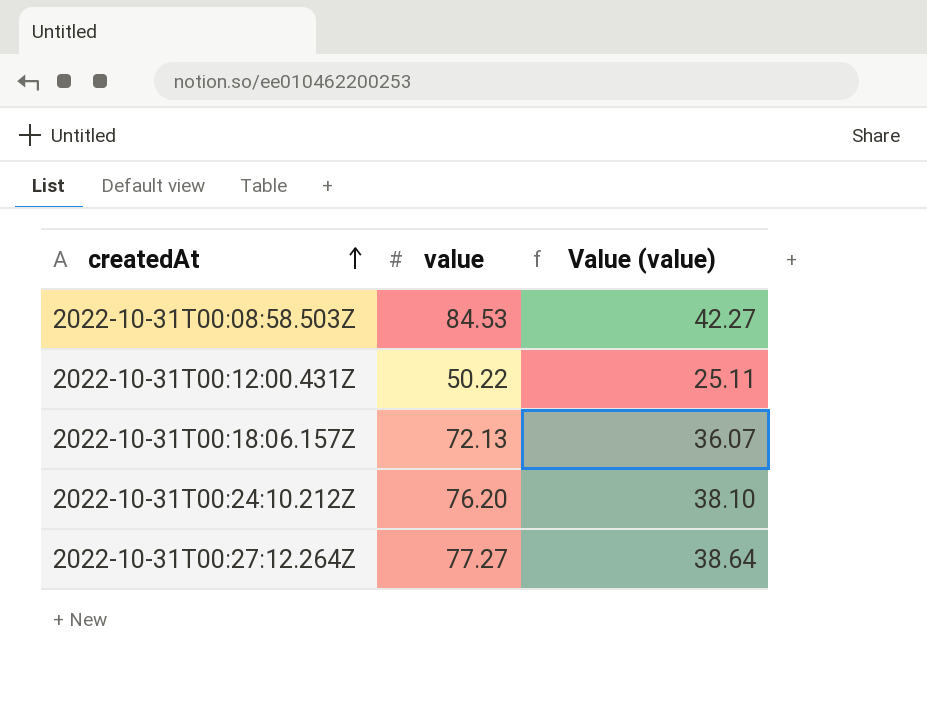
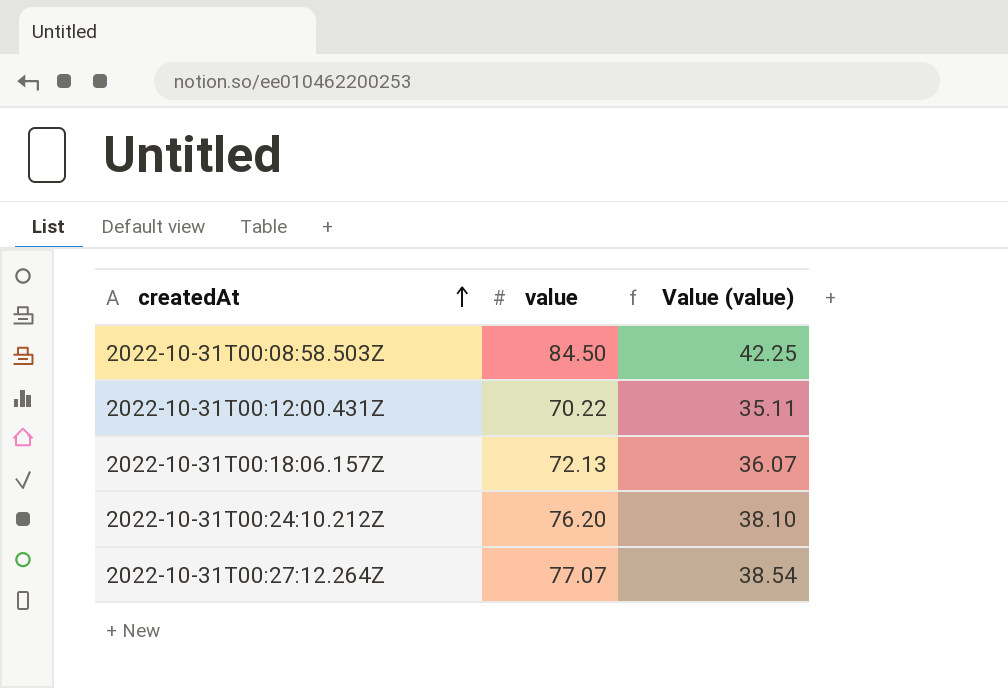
2022-10-31T00:08:58.503Z | value: 84.53 -> 84.50
2022-10-31T00:08:58.503Z | Value (value): 42.27 -> 42.25
2022-10-31T00:12:00.431Z | value: 50.22 -> 70.22
2022-10-31T00:12:00.431Z | Value (value): 25.11 -> 35.11
2022-10-31T00:27:12.264Z | value: 77.27 -> 77.07
2022-10-31T00:27:12.264Z | Value (value): 38.64 -> 38.54

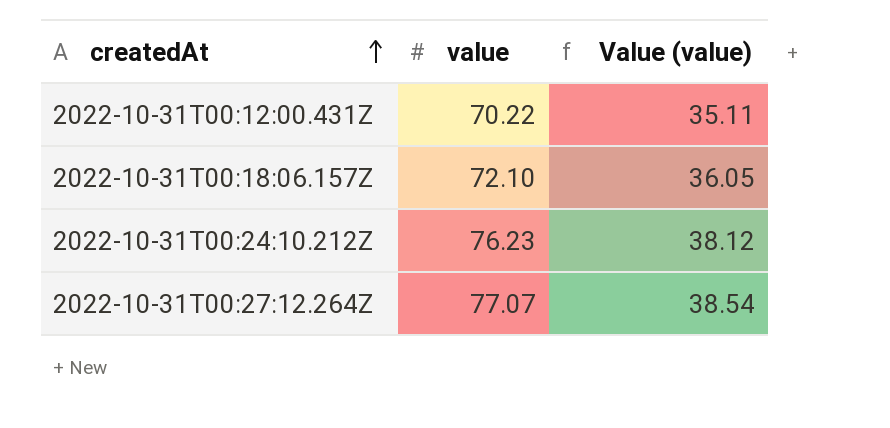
row 2022-10-31T00:08:58.503Z: 84.50 | 42.25 -> none
2022-10-31T00:18:06.157Z | value: 72.13 -> 72.10
2022-10-31T00:18:06.157Z | Value (value): 36.07 -> 36.05
2022-10-31T00:24:10.212Z | value: 76.20 -> 76.23
2022-10-31T00:24:10.212Z | Value (value): 38.10 -> 38.12

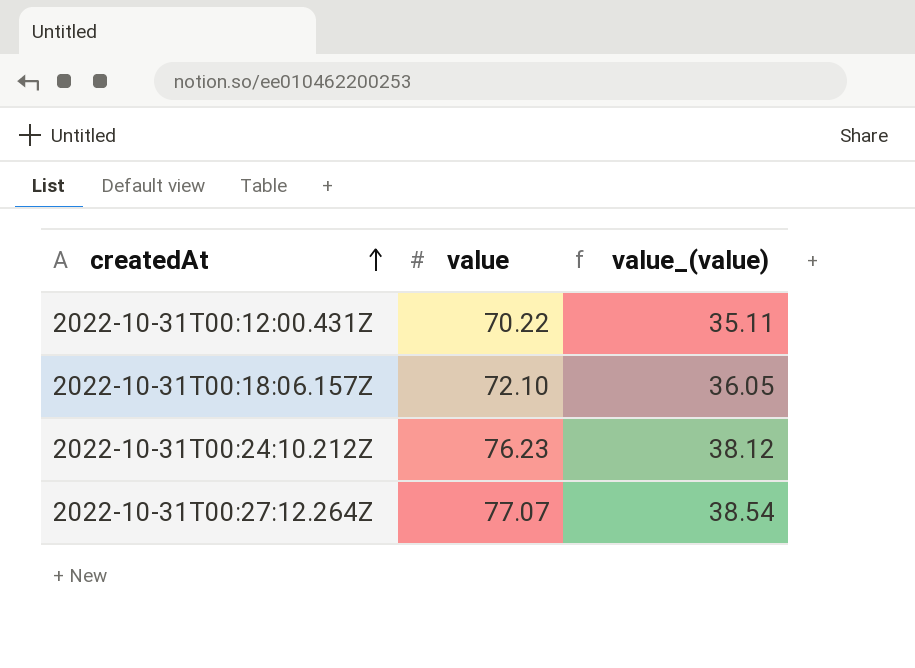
column name: Value (value) -> value_(value)

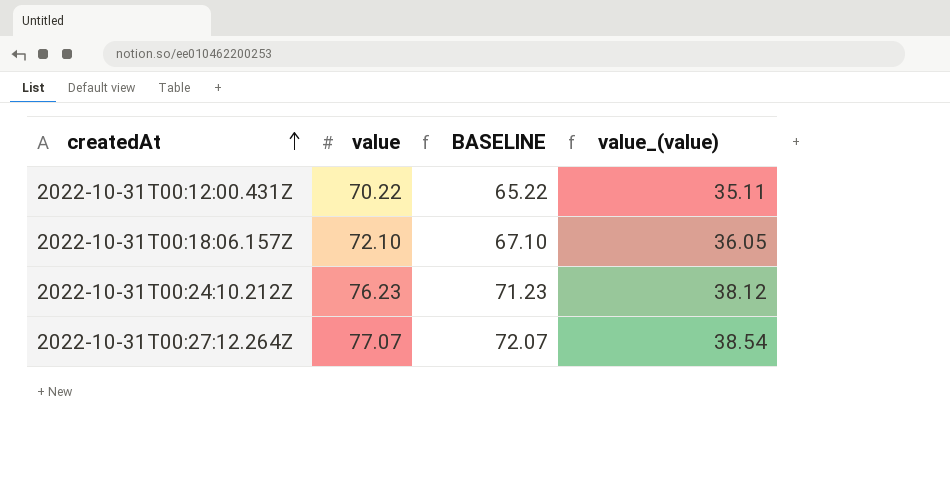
column BASELINE | formula: none -> [value] - 5

